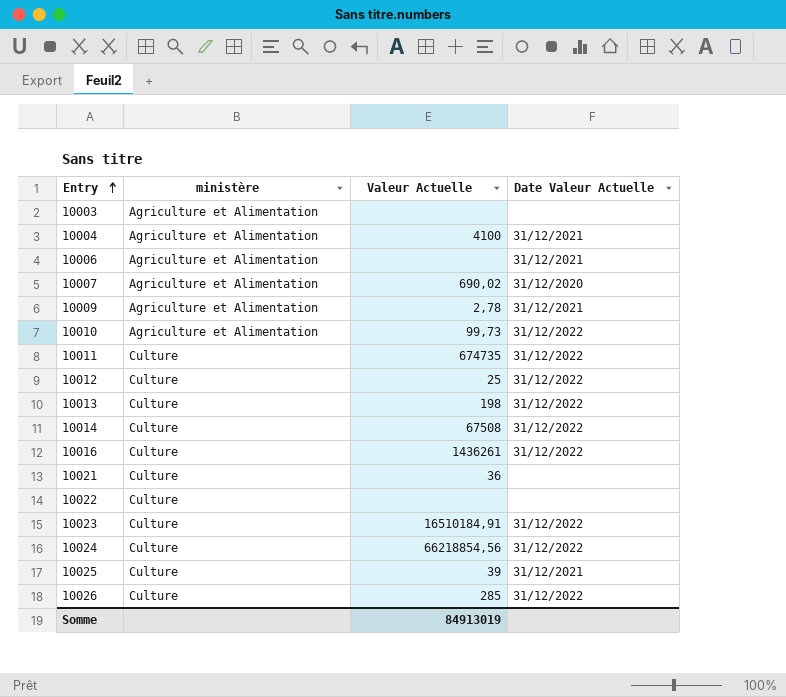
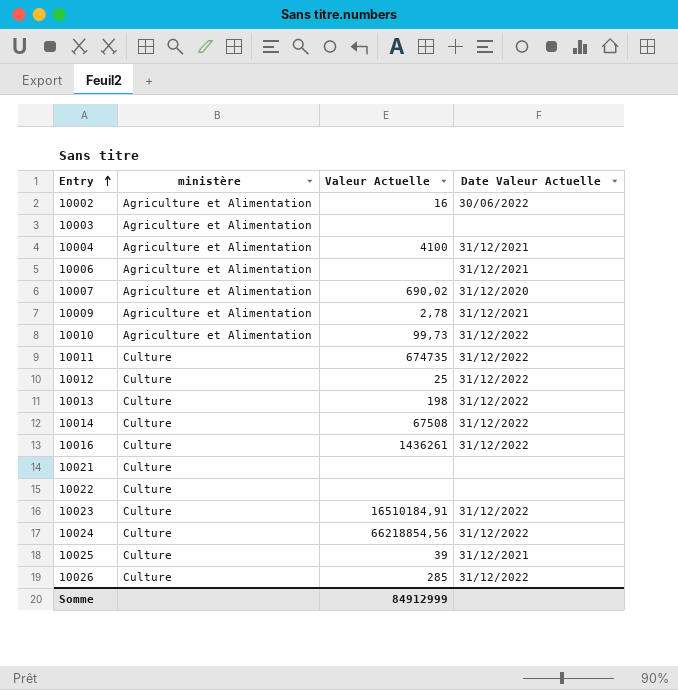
row 10002: none -> Agriculture et Alimentation | 16 | 30/06/2022
10021 | Valeur Actuelle: 36 -> none
Somme | Valeur Actuelle: 84913019 -> 84912999

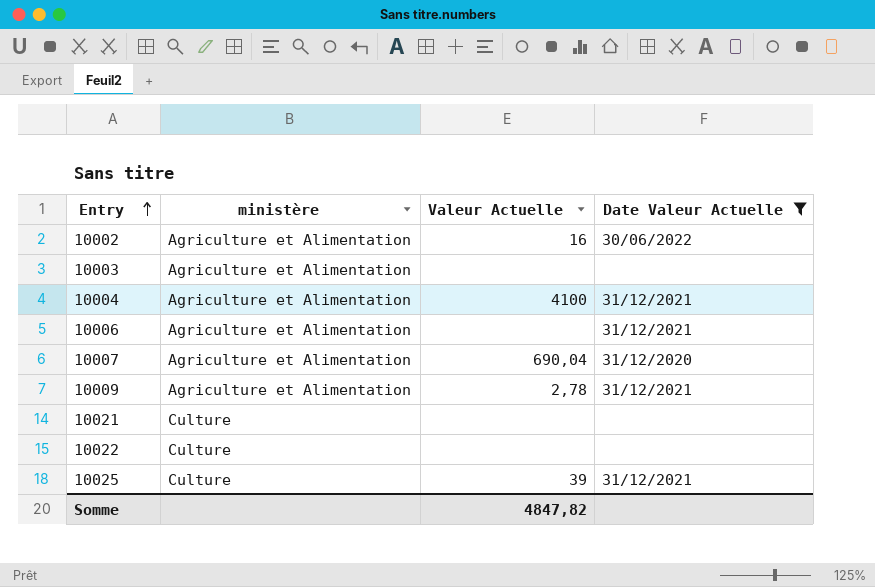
filter: none -> Date Valeur Actuelle != 31/12/2022
10007 | Valeur Actuelle: 690,02 -> 690,04
Somme | Valeur Actuelle: 84912999 -> 4847,82

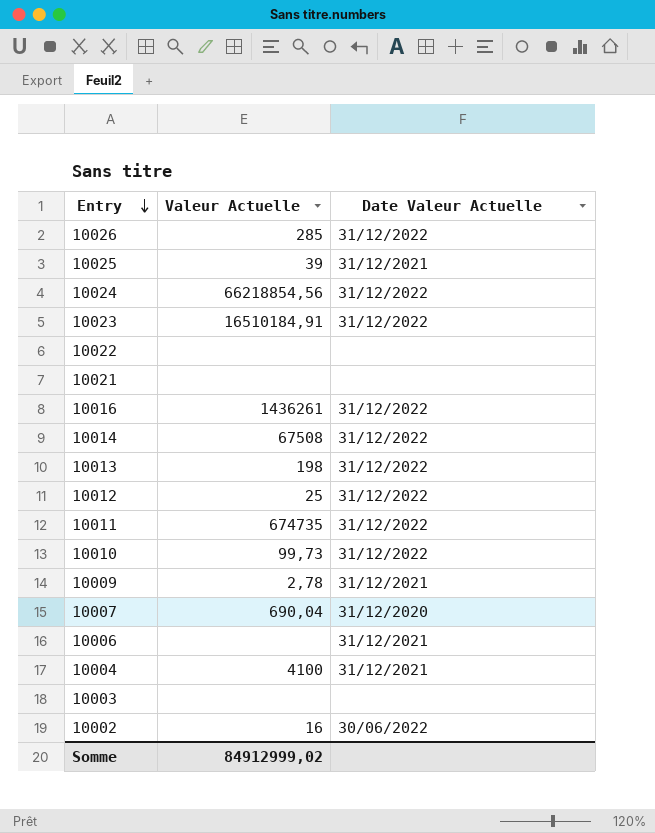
filter: Date Valeur Actuelle != 31/12/2022 -> none
row order: Entry ascending -> Entry descending
column ministère | position: 2 -> none
Somme | Valeur Actuelle: 4847,82 -> 84912999,02

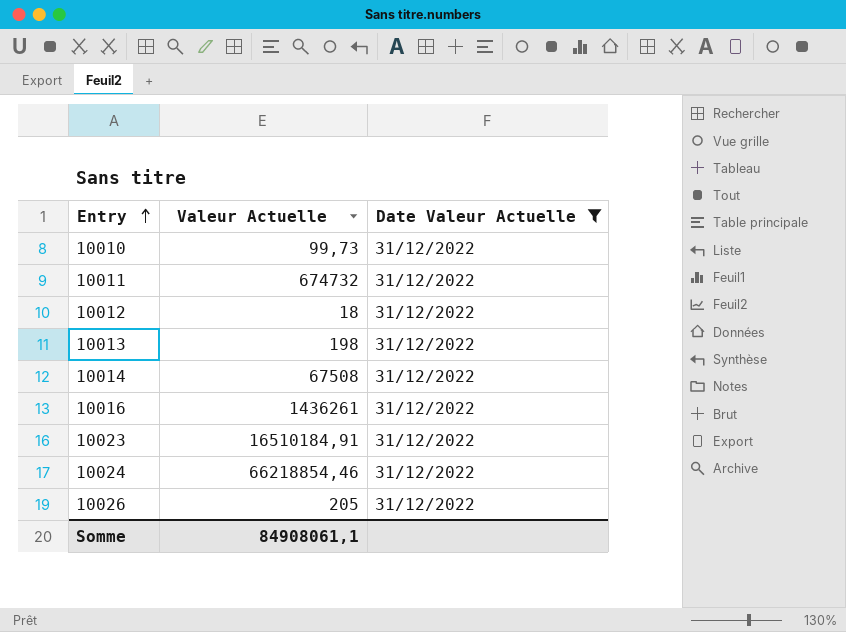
filter: none -> Date Valeur Actuelle = 31/12/2022
row order: Entry descending -> Entry ascending
10011 | Valeur Actuelle: 674735 -> 674732
10012 | Valeur Actuelle: 25 -> 18
10024 | Valeur Actuelle: 66218854,56 -> 66218854,46
10026 | Valeur Actuelle: 285 -> 205
Somme | Valeur Actuelle: 84912999,02 -> 84908061,1

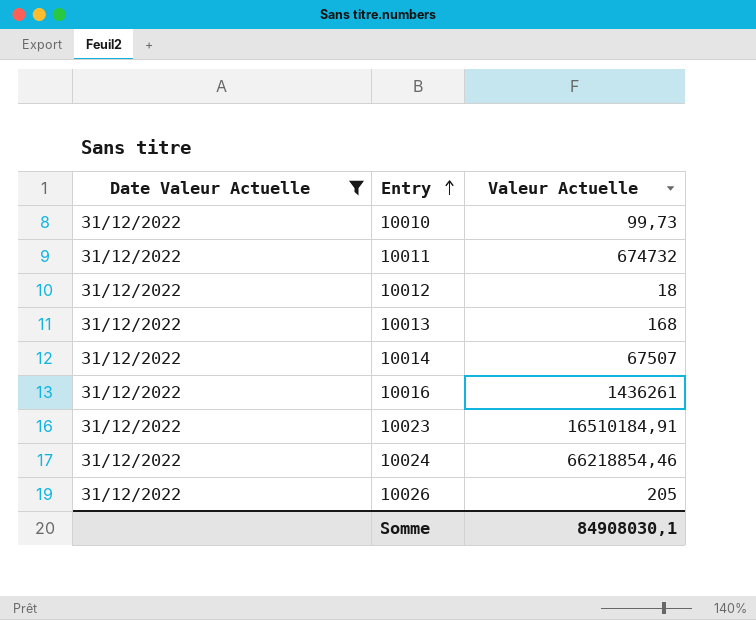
column Date Valeur Actuelle | position: 3 -> 1
10013 | Valeur Actuelle: 198 -> 168
10014 | Valeur Actuelle: 67508 -> 67507
Somme | Valeur Actuelle: 84908061,1 -> 84908030,1

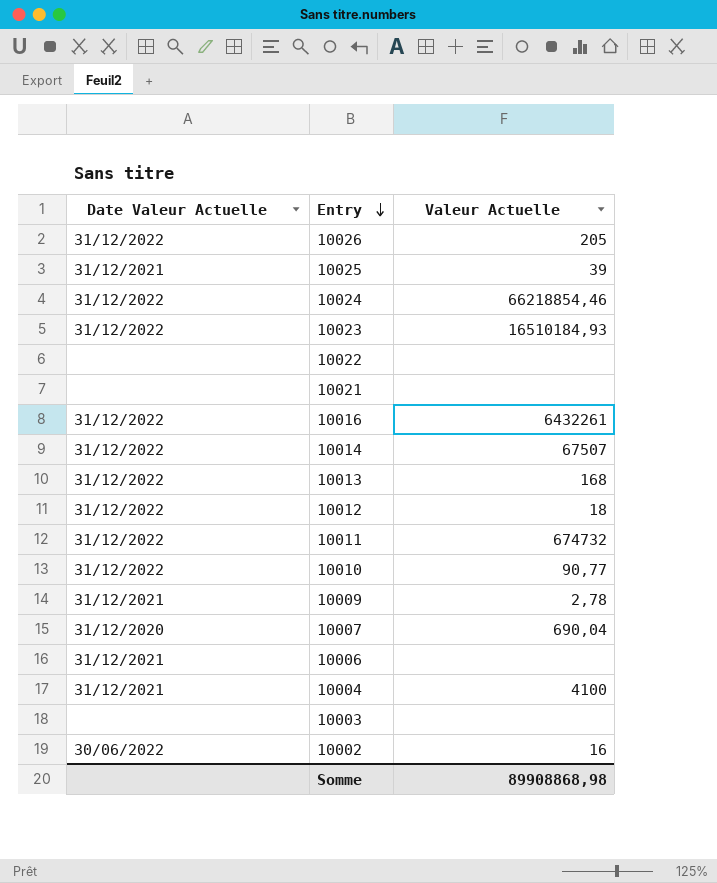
filter: Date Valeur Actuelle = 31/12/2022 -> none
row order: Entry ascending -> Entry descending
10023 | Valeur Actuelle: 16510184,91 -> 16510184,93
10016 | Valeur Actuelle: 1436261 -> 6432261
10010 | Valeur Actuelle: 99,73 -> 90,77
Somme | Valeur Actuelle: 84908030,1 -> 89908868,98

